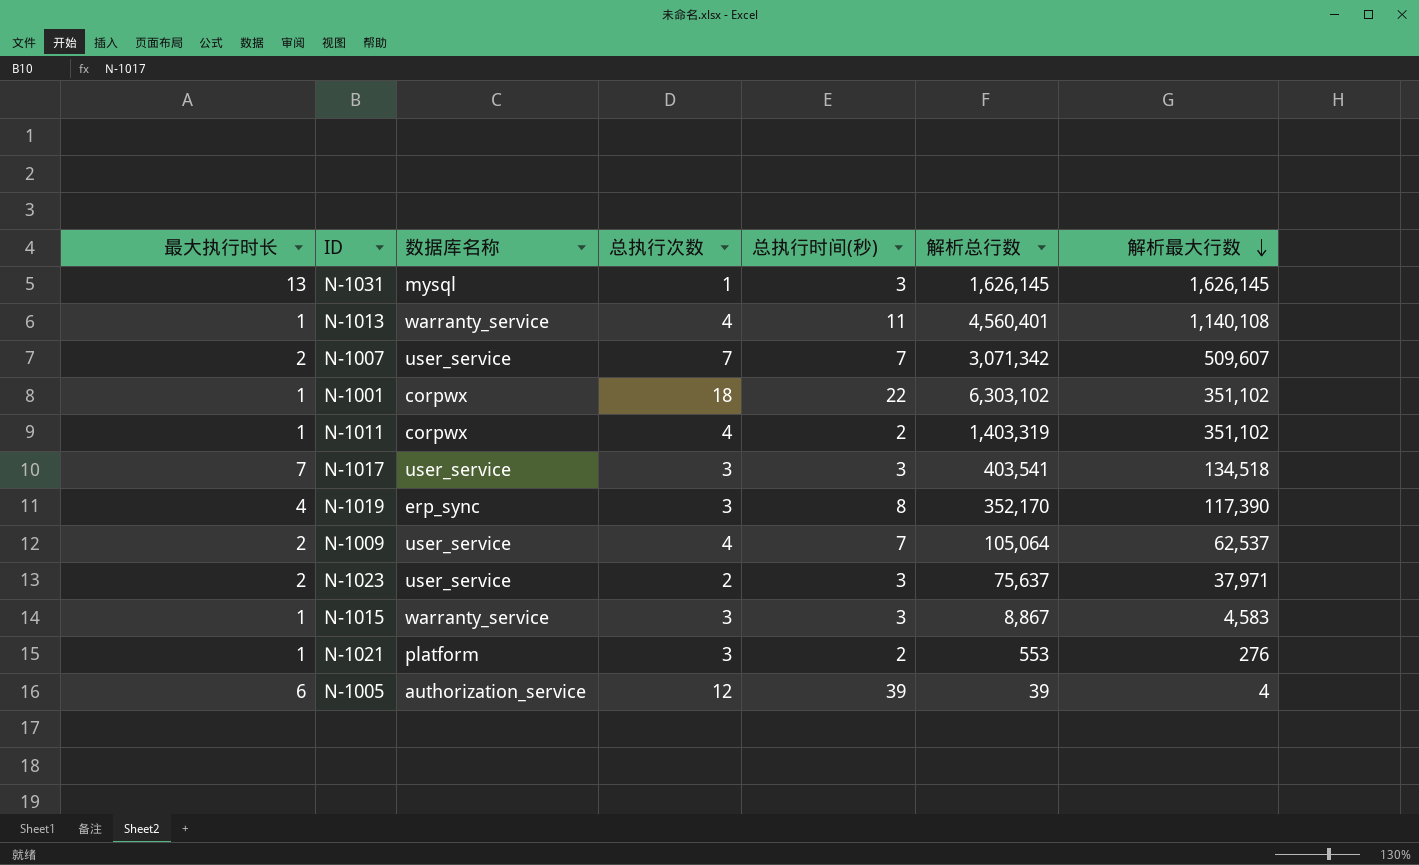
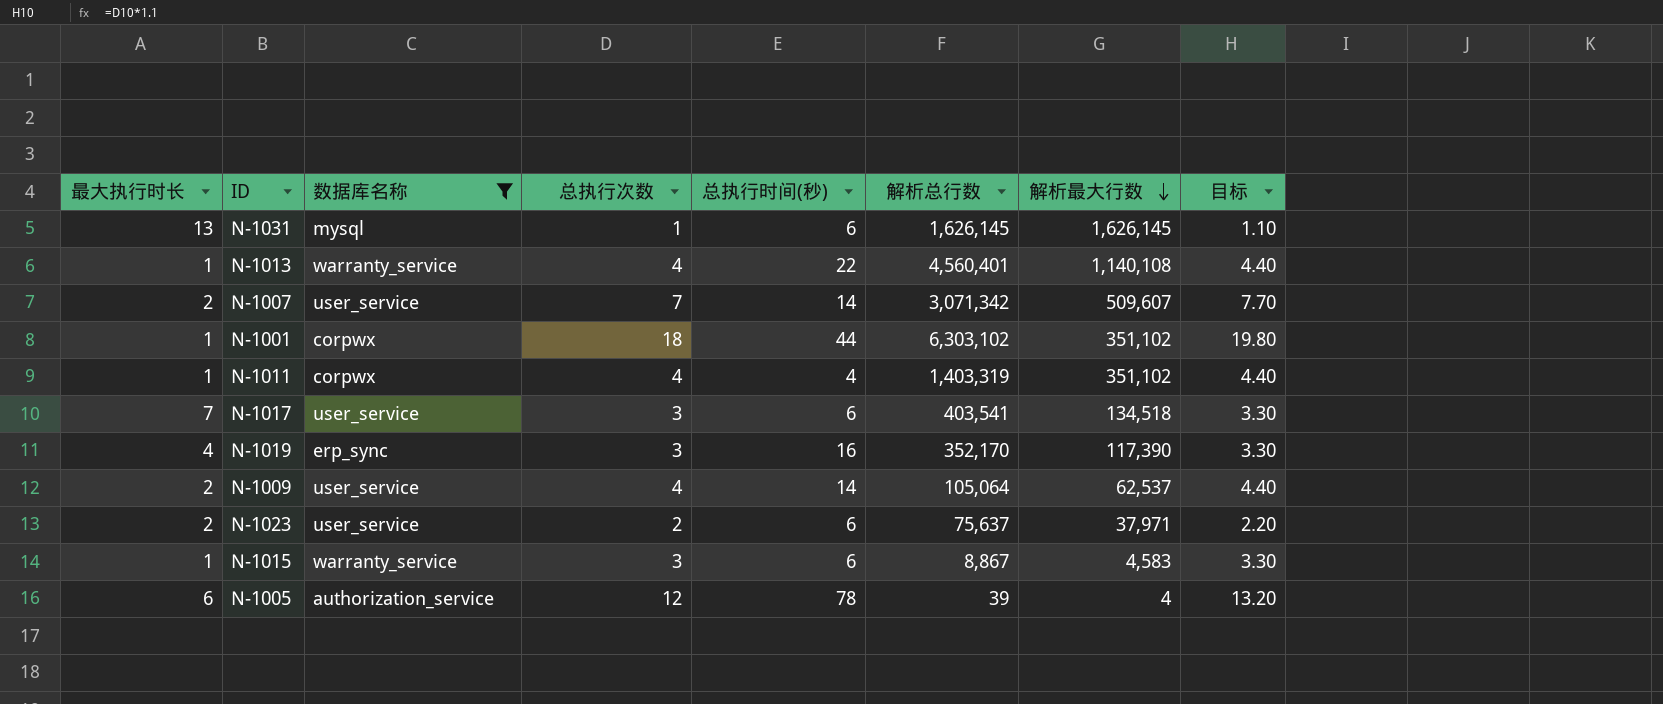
filter: none -> 数据库名称 != platform
column 目标 | formula: none -> [总执行次数] * 1.1
N-1031 | 总执行时间(秒): 3 -> 6
N-1013 | 总执行时间(秒): 11 -> 22
N-1007 | 总执行时间(秒): 7 -> 14
N-1001 | 总执行时间(秒): 22 -> 44
N-1011 | 总执行时间(秒): 2 -> 4
N-1017 | 总执行时间(秒): 3 -> 6
N-1019 | 总执行时间(秒): 8 -> 16
N-1009 | 总执行时间(秒): 7 -> 14
N-1023 | 总执行时间(秒): 3 -> 6
N-1015 | 总执行时间(秒): 3 -> 6
N-1005 | 总执行时间(秒): 39 -> 78

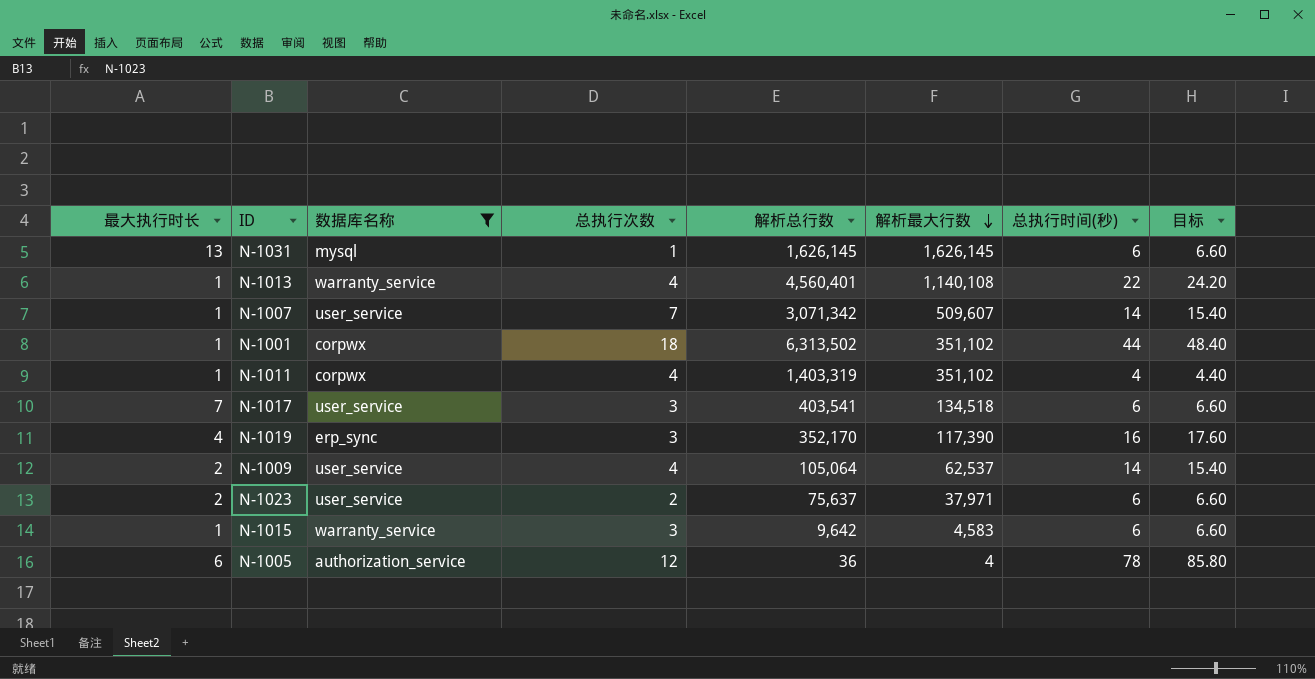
column 总执行时间(秒) | position: 5 -> 7
column 目标 | formula: [总执行次数] * 1.1 -> [总执行时间(秒)] * 1.1
N-1007 | 最大执行时长: 2 -> 1
N-1001 | 解析总行数: 6,303,102 -> 6,313,502
N-1015 | 解析总行数: 8,867 -> 9,642
N-1005 | 解析总行数: 39 -> 36

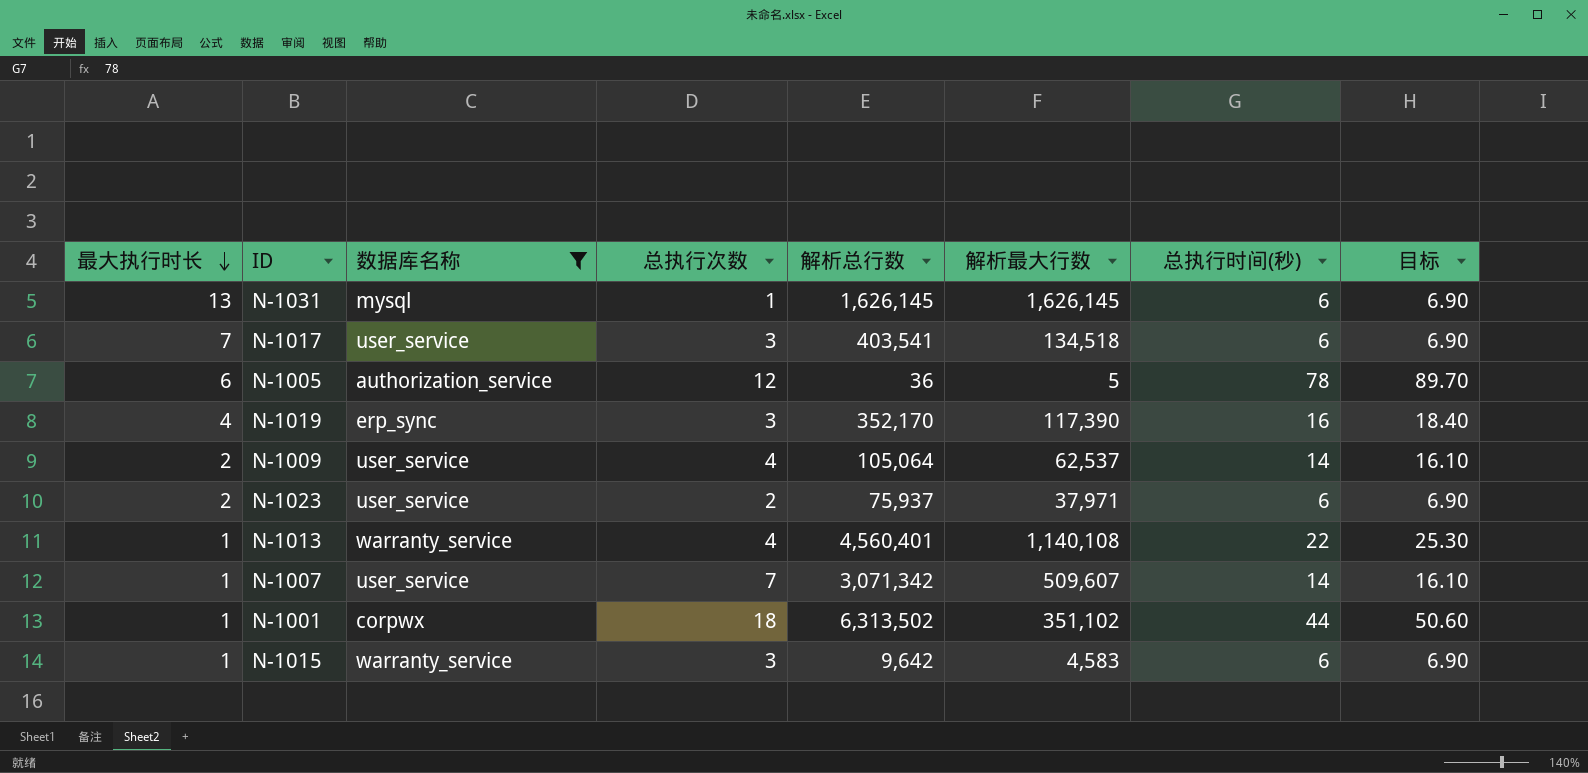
row order: 解析最大行数 descending -> 最大执行时长 descending
column 目标 | formula: [总执行时间(秒)] * 1.1 -> [总执行时间(秒)] * 1.15
row N-1011: 1 | corpwx | 4 | 1,403,319 | 351,102 | 4 | 4.40 -> none
N-1005 | 解析最大行数: 4 -> 5
N-1023 | 解析总行数: 75,637 -> 75,937

